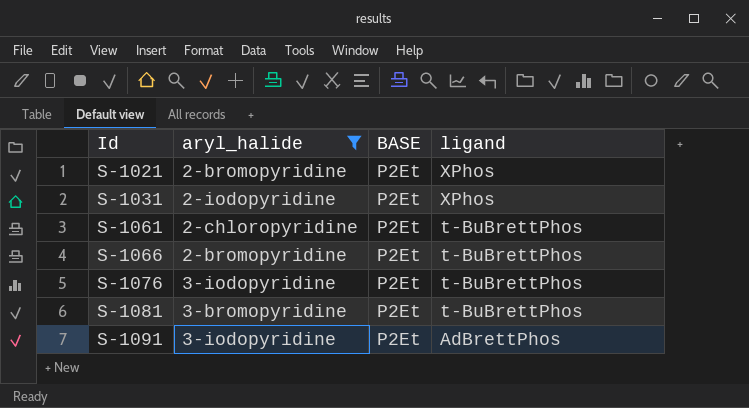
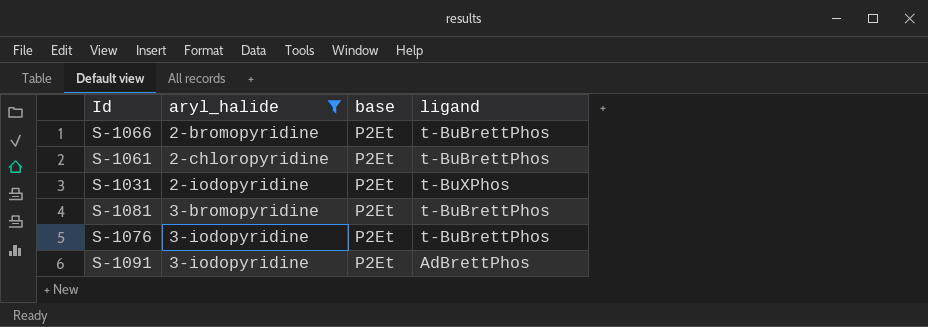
row order: Id ascending -> aryl_halide ascending
column name: BASE -> base
row S-1021: 2-bromopyridine | P2Et | XPhos -> none
S-1031 | ligand: XPhos -> t-BuXPhos

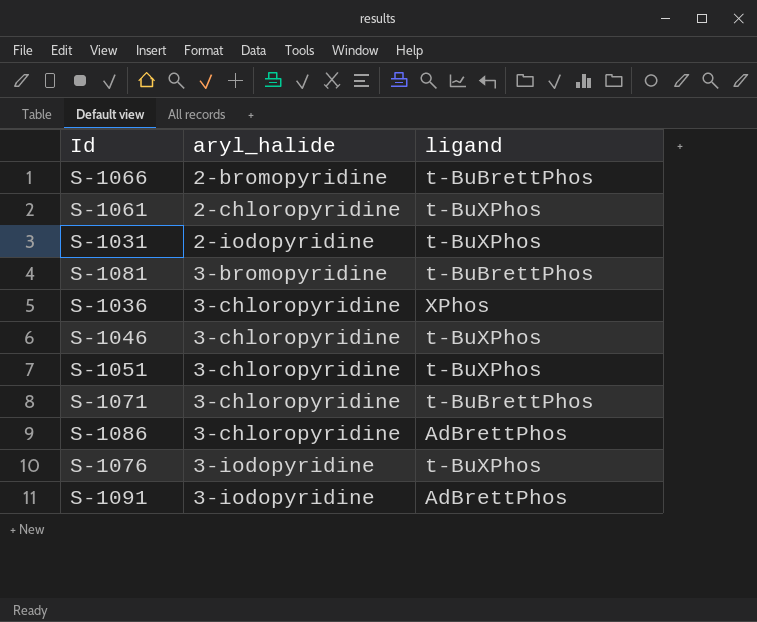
filter: aryl_halide != 3-chloropyridine -> none
column base | position: 3 -> none
S-1061 | ligand: t-BuBrettPhos -> t-BuXPhos
S-1076 | ligand: t-BuBrettPhos -> t-BuXPhos

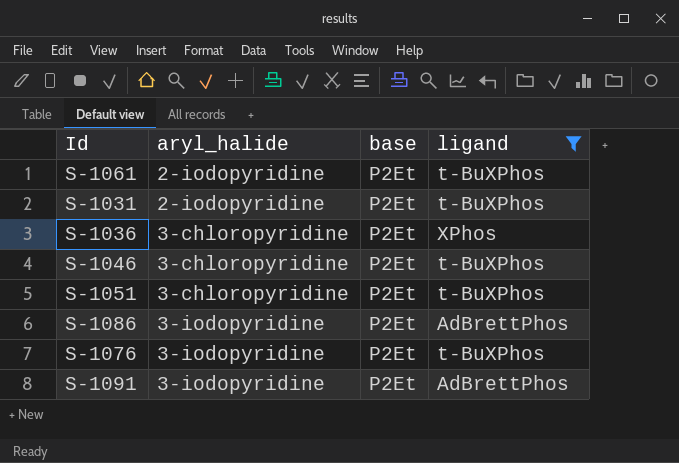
filter: none -> ligand != t-BuBrettPhos
column base | position: none -> 3
S-1061 | aryl_halide: 2-chloropyridine -> 2-iodopyridine
S-1086 | aryl_halide: 3-chloropyridine -> 3-iodopyridine

